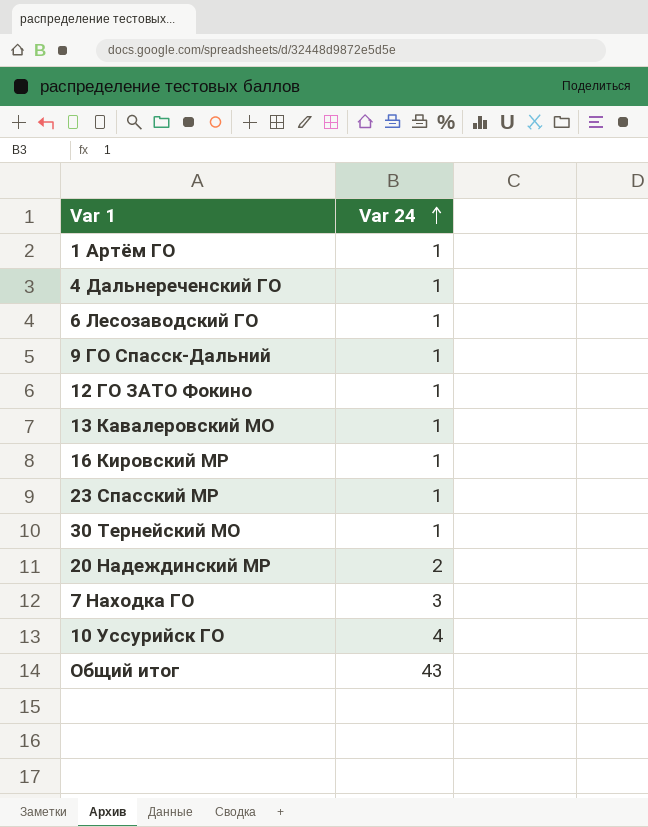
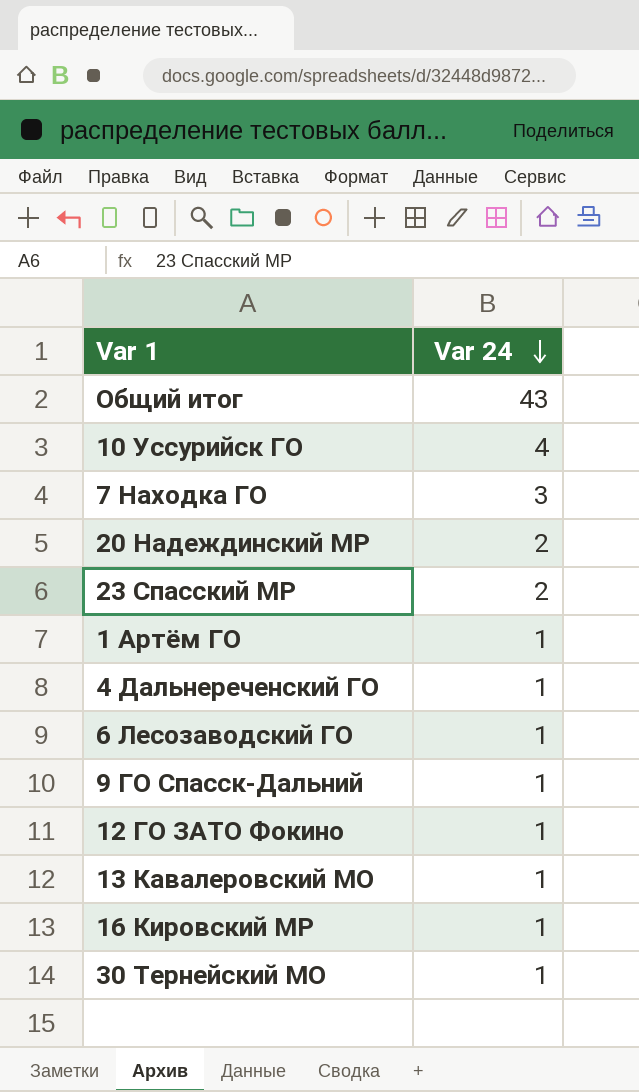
row order: Var 24 ascending -> Var 24 descending
23 Спасский МР | Var 24: 1 -> 2

